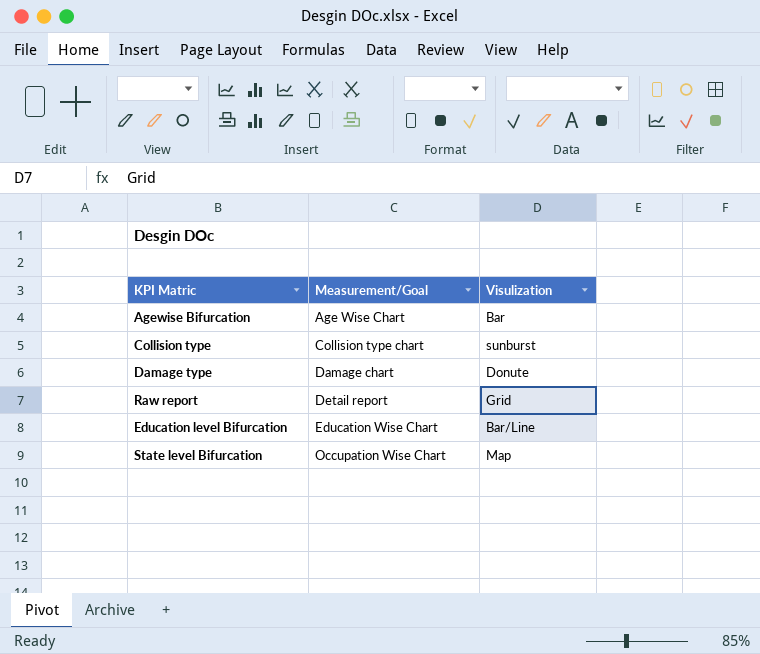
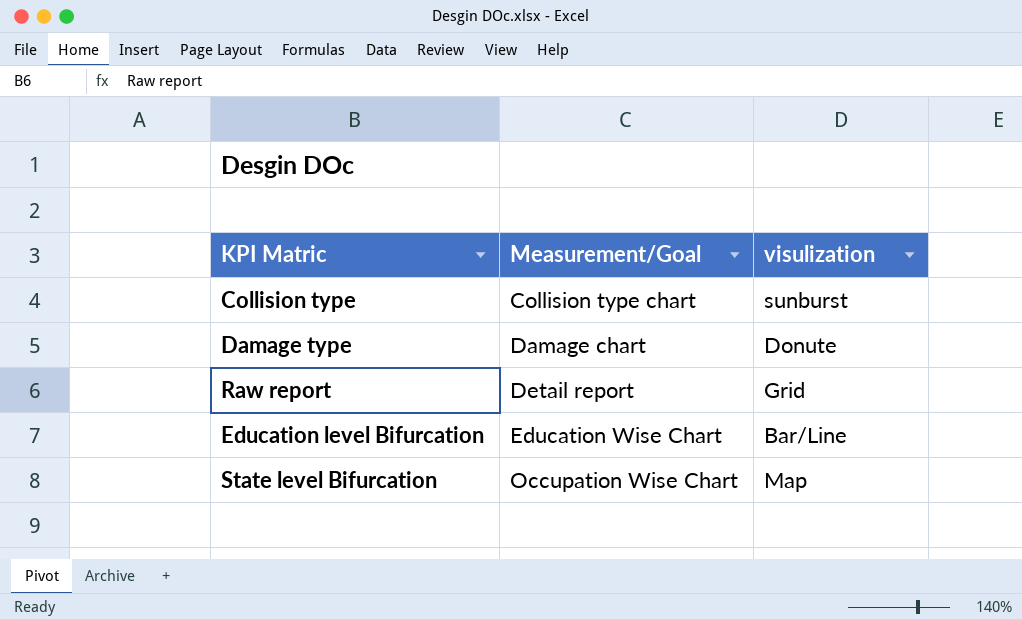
column name: Visulization -> visulization
row Agewise Bifurcation: Age Wise Chart | Bar -> none

